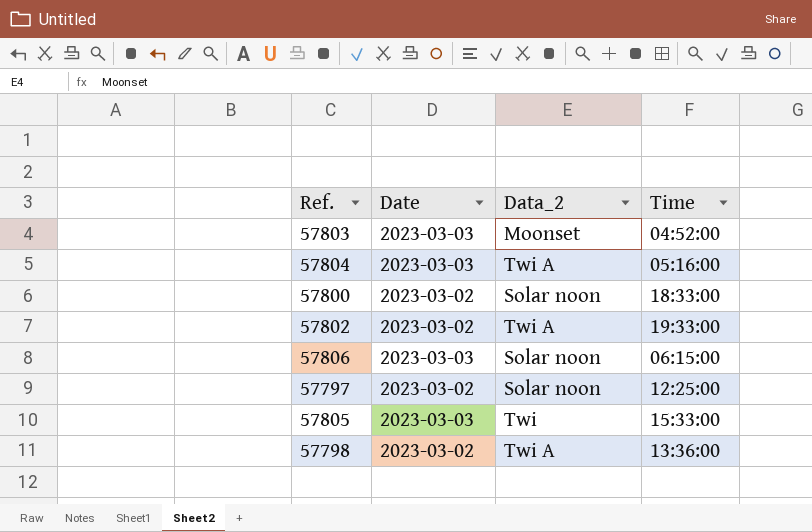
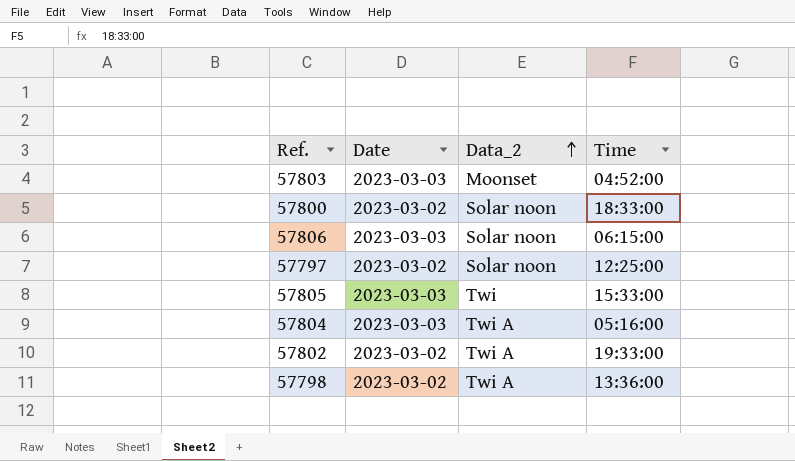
row order: none -> Data_2 ascending

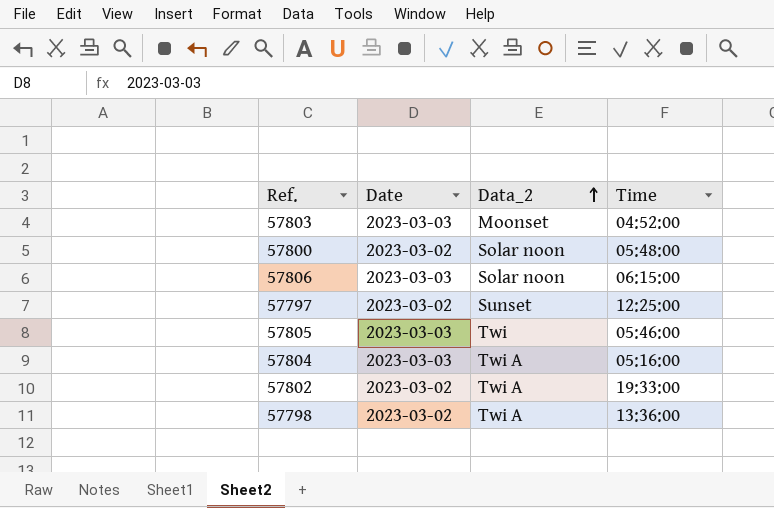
57800 | Time: 18:33:00 -> 05:48:00
57797 | Data_2: Solar noon -> Sunset
57805 | Time: 15:33:00 -> 05:46:00

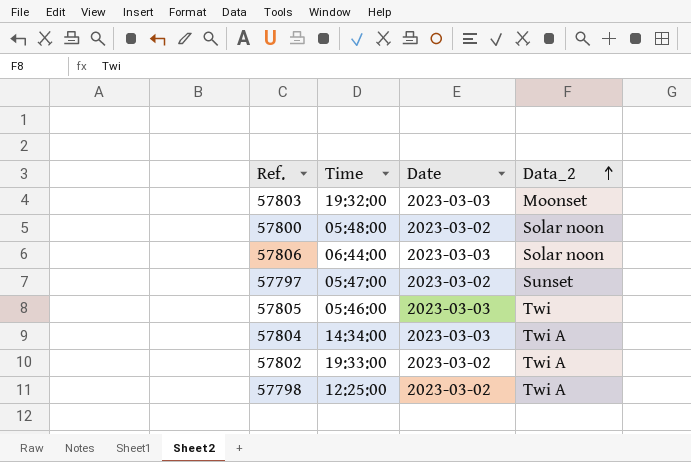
column Time | position: 4 -> 2
57803 | Time: 04:52:00 -> 19:32:00
57806 | Time: 06:15:00 -> 06:44:00
57797 | Time: 12:25:00 -> 05:47:00
57804 | Time: 05:16:00 -> 14:34:00
57798 | Time: 13:36:00 -> 12:25:00

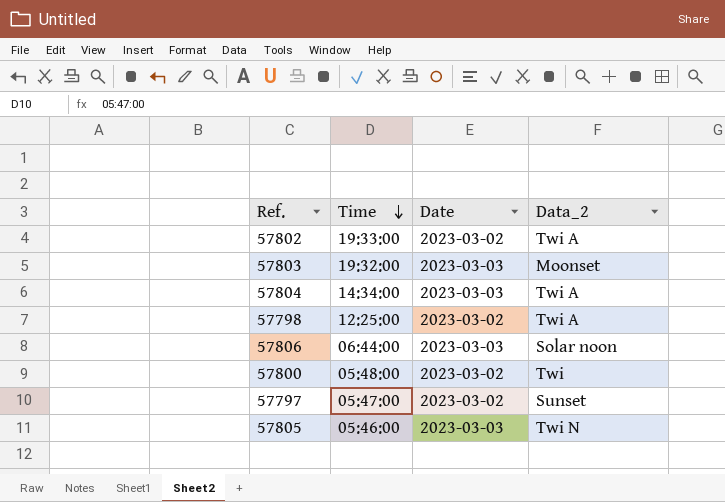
row order: Data_2 ascending -> Time descending
57800 | Data_2: Solar noon -> Twi
57805 | Data_2: Twi -> Twi N

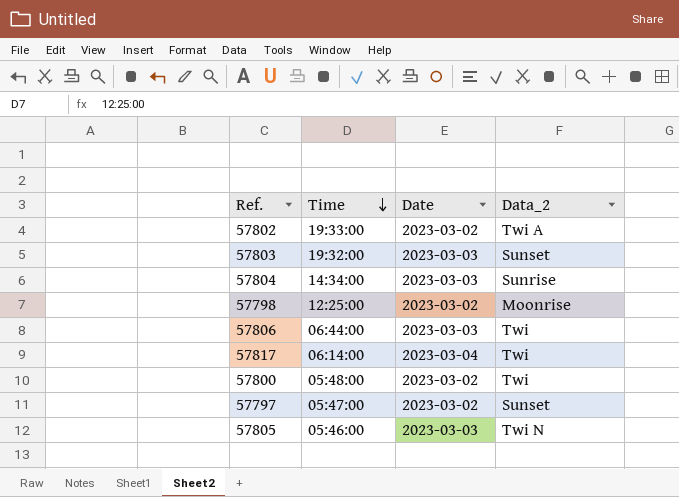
57803 | Data_2: Moonset -> Sunset
57804 | Data_2: Twi A -> Sunrise
57798 | Data_2: Twi A -> Moonrise
57806 | Data_2: Solar noon -> Twi
row 57817: none -> 06:14:00 | 2023-03-04 | Twi

